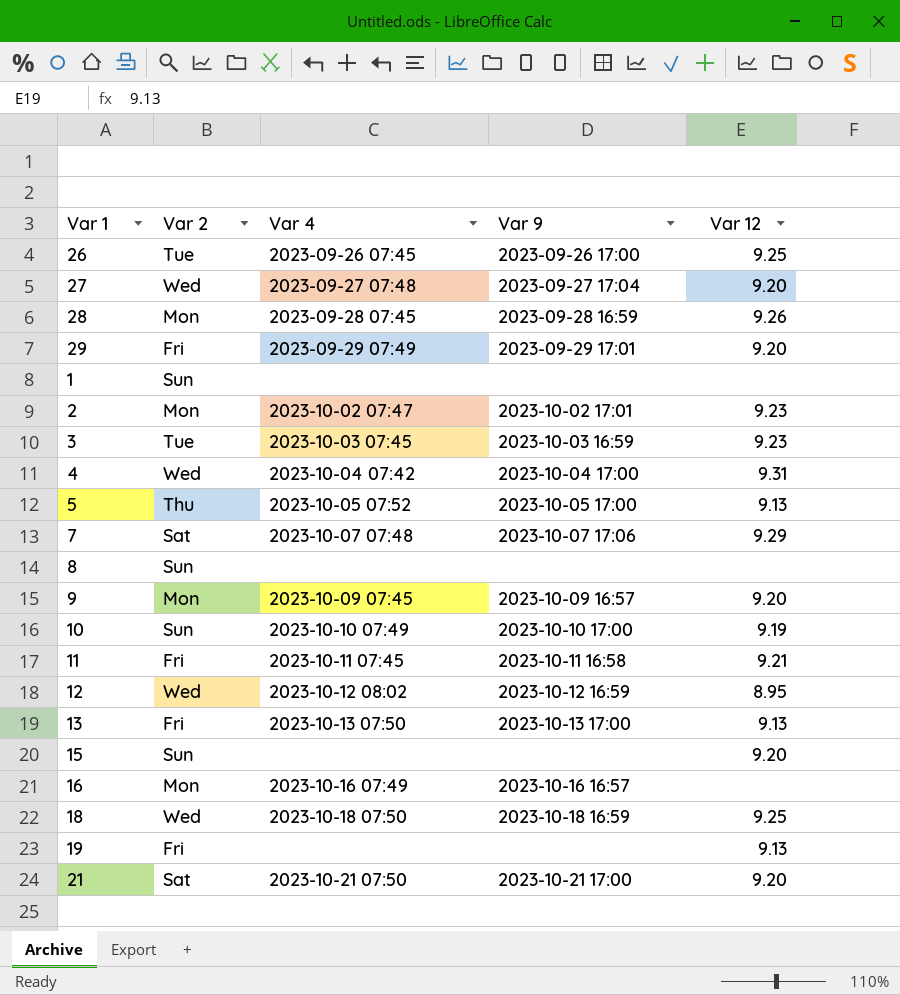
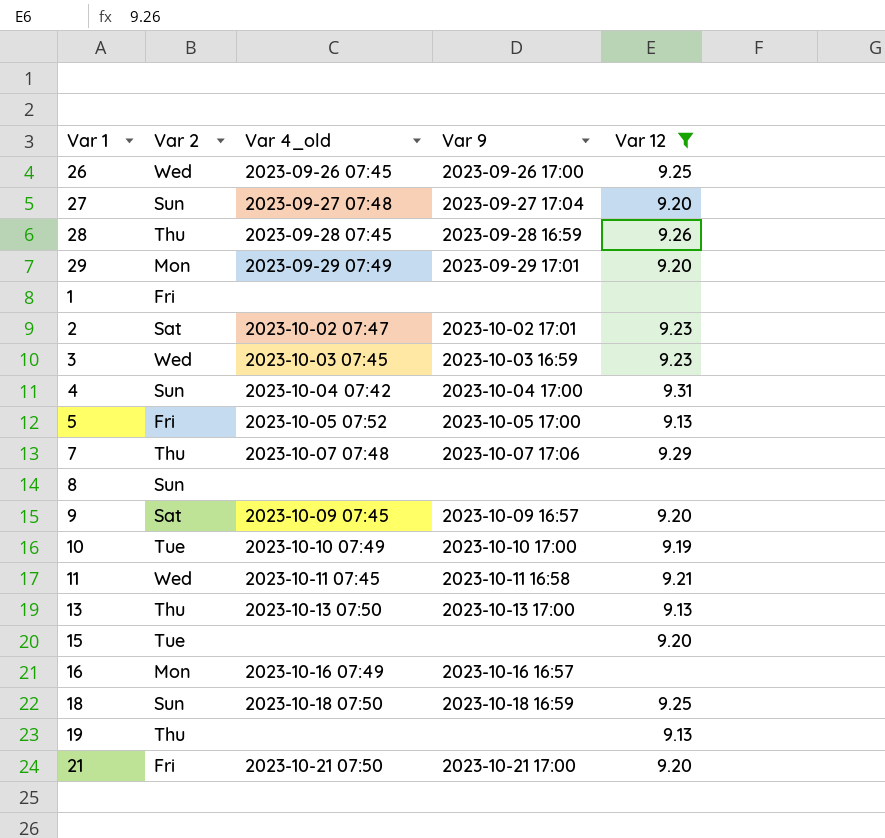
filter: none -> Var 12 != 8.95
column name: Var 4 -> Var 4_old
26 | Var 2: Tue -> Wed
27 | Var 2: Wed -> Sun
28 | Var 2: Mon -> Thu
29 | Var 2: Fri -> Mon
1 | Var 2: Sun -> Fri
2 | Var 2: Mon -> Sat
3 | Var 2: Tue -> Wed
4 | Var 2: Wed -> Sun
5 | Var 2: Thu -> Fri
7 | Var 2: Sat -> Thu
9 | Var 2: Mon -> Sat
10 | Var 2: Sun -> Tue
11 | Var 2: Fri -> Wed
13 | Var 2: Fri -> Thu
15 | Var 2: Sun -> Tue
18 | Var 2: Wed -> Sun
19 | Var 2: Fri -> Thu
21 | Var 2: Sat -> Fri

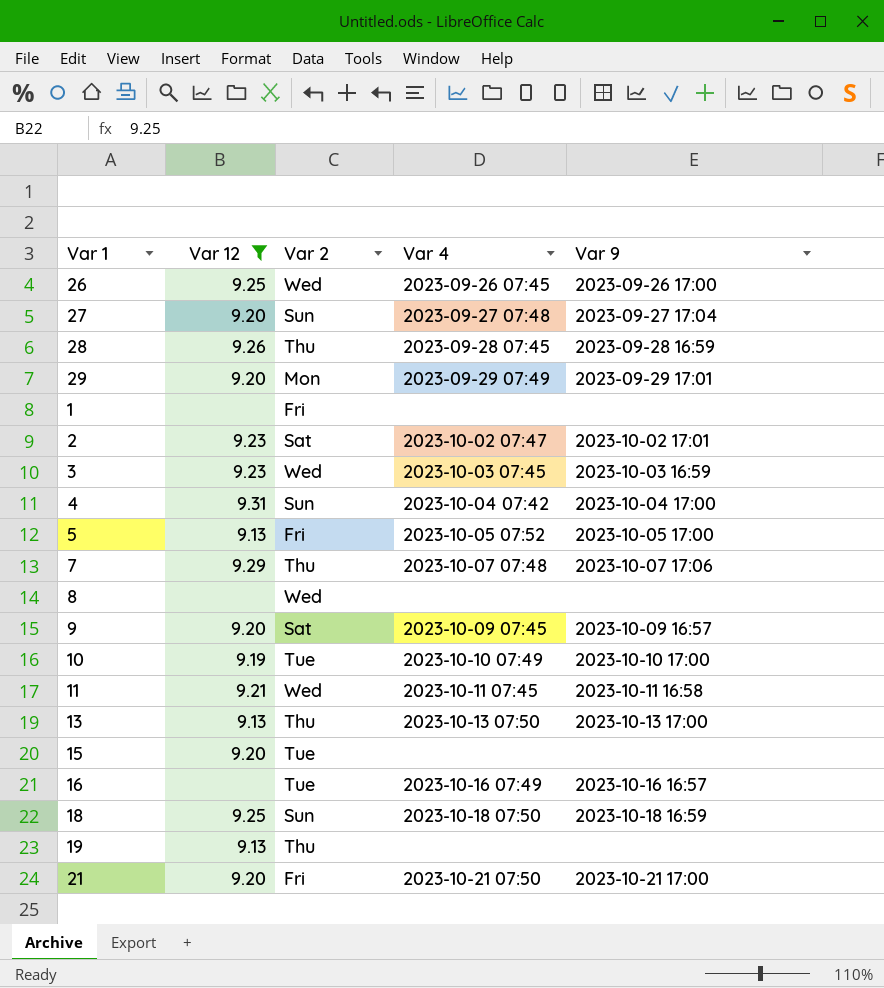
column Var 12 | position: 5 -> 2
column name: Var 4_old -> Var 4
8 | Var 2: Sun -> Wed
16 | Var 2: Mon -> Tue

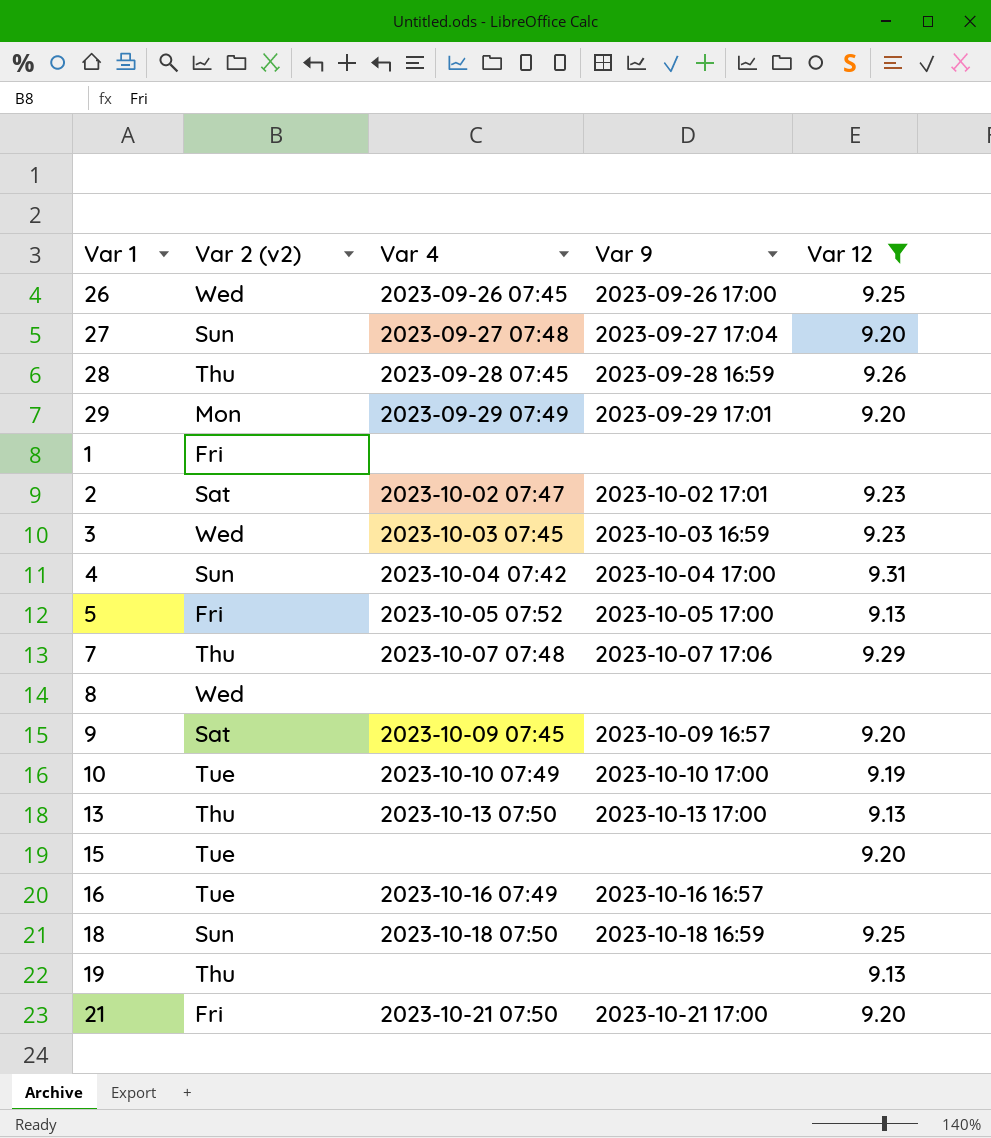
column name: Var 2 -> Var 2 (v2)
column Var 12 | position: 2 -> 5
row 11: 9.21 | Wed | 2023-10-11 07:45 | 2023-10-11 16:58 -> none

